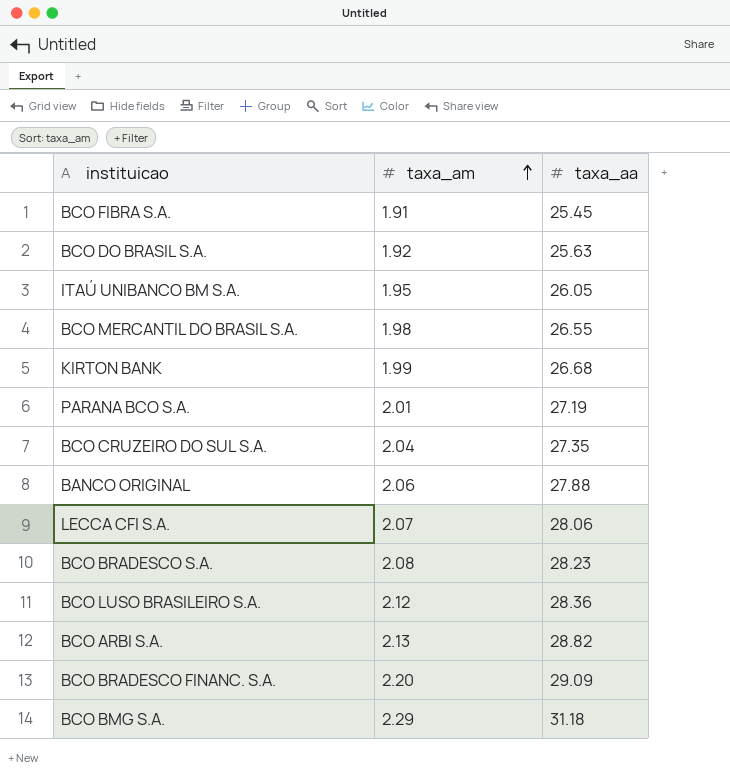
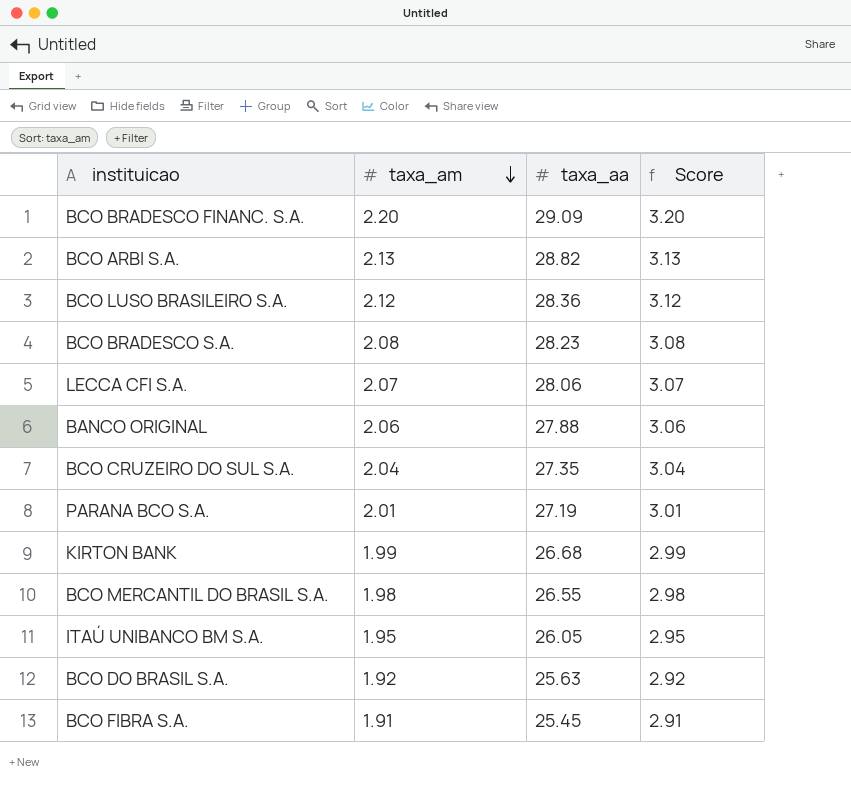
row order: taxa_am ascending -> taxa_am descending
column Score | formula: none -> [taxa_am] + 1
row BCO BMG S.A.: 2.29 | 31.18 -> none

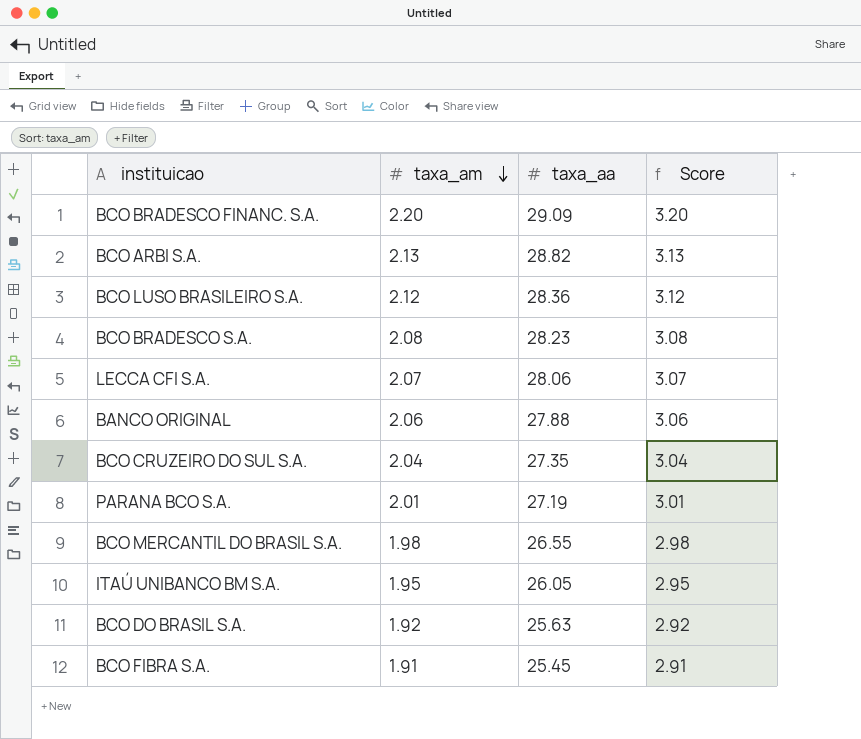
row KIRTON BANK: 1.99 | 26.68 | 2.99 -> none

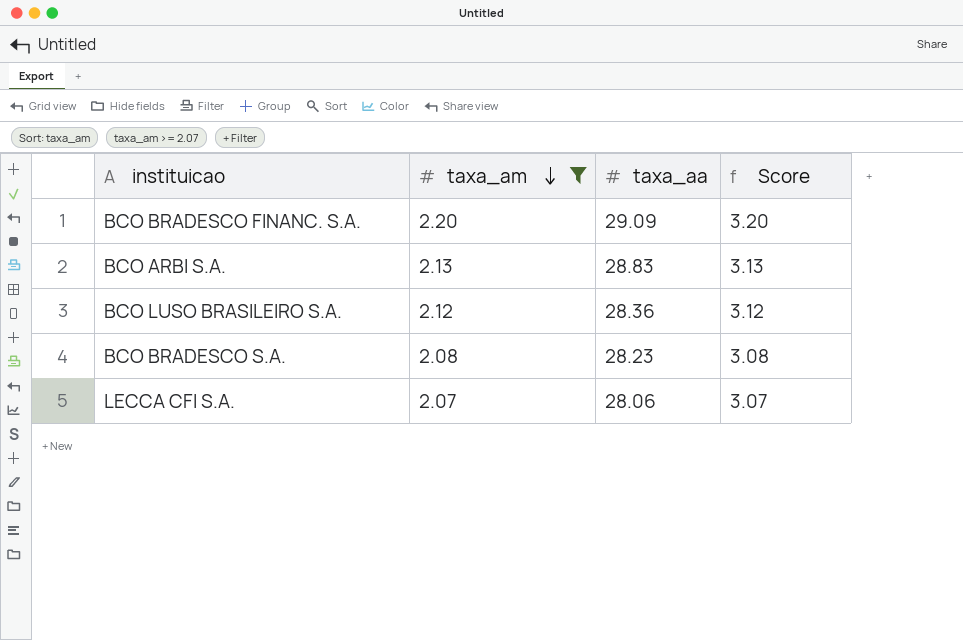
filter: none -> taxa_am >= 2.07
BCO ARBI S.A. | taxa_aa: 28.82 -> 28.83

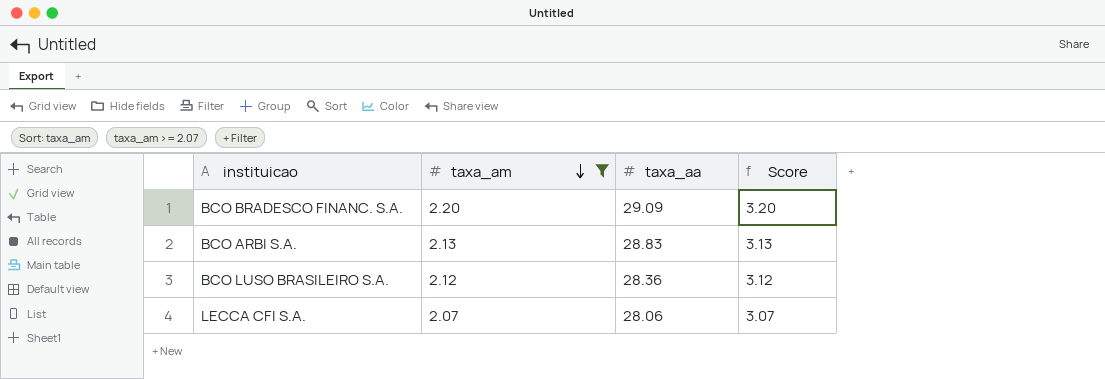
row BCO BRADESCO S.A.: 2.08 | 28.23 | 3.08 -> none

